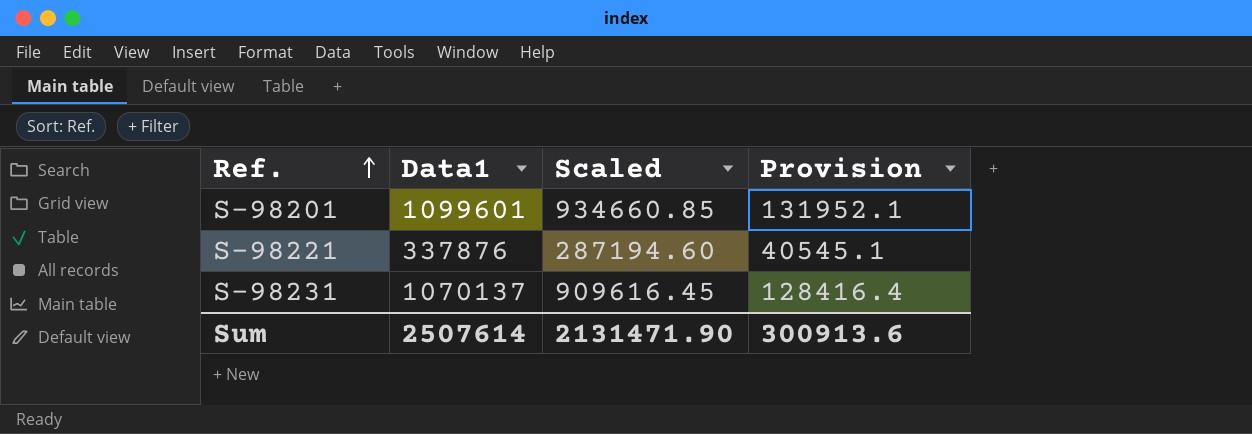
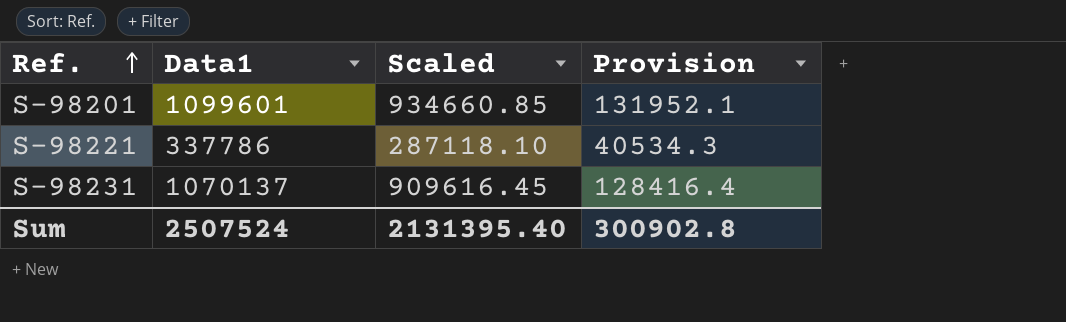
S-98221 | Data1: 337876 -> 337786
S-98221 | Scaled: 287194.60 -> 287118.10
S-98221 | Provision: 40545.1 -> 40534.3
Sum | Data1: 2507614 -> 2507524
Sum | Scaled: 2131471.90 -> 2131395.40
Sum | Provision: 300913.6 -> 300902.8

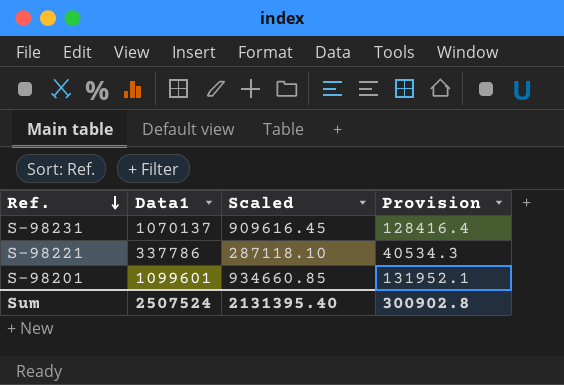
row order: Ref. ascending -> Ref. descending

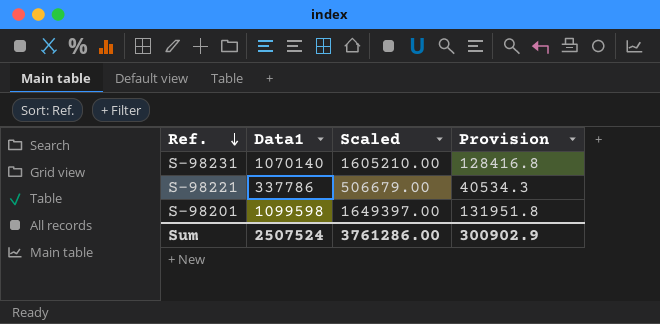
column Scaled | formula: [Data1] * 0.85 -> [Data1] * 1.5
S-98231 | Data1: 1070137 -> 1070140
S-98231 | Provision: 128416.4 -> 128416.8
S-98201 | Data1: 1099601 -> 1099598
S-98201 | Provision: 131952.1 -> 131951.8
Sum | Scaled: 2131395.40 -> 3761286.00
Sum | Provision: 300902.8 -> 300902.9

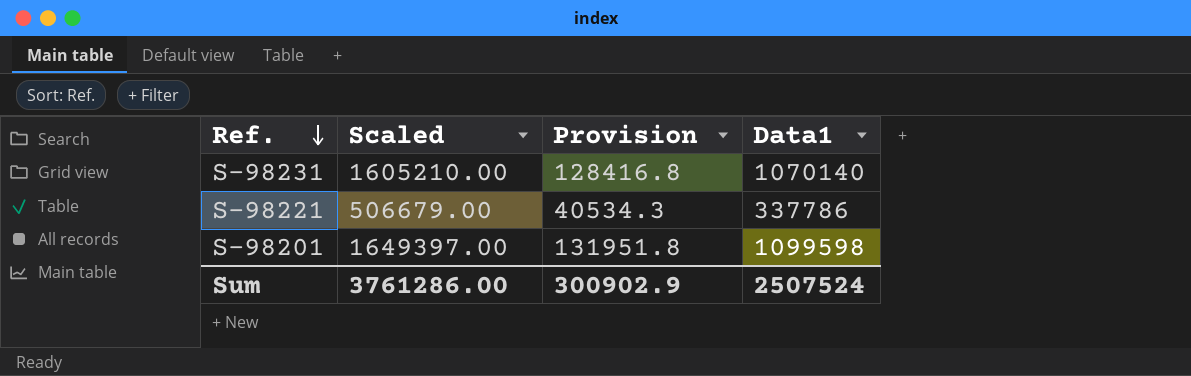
column Data1 | position: 2 -> 4

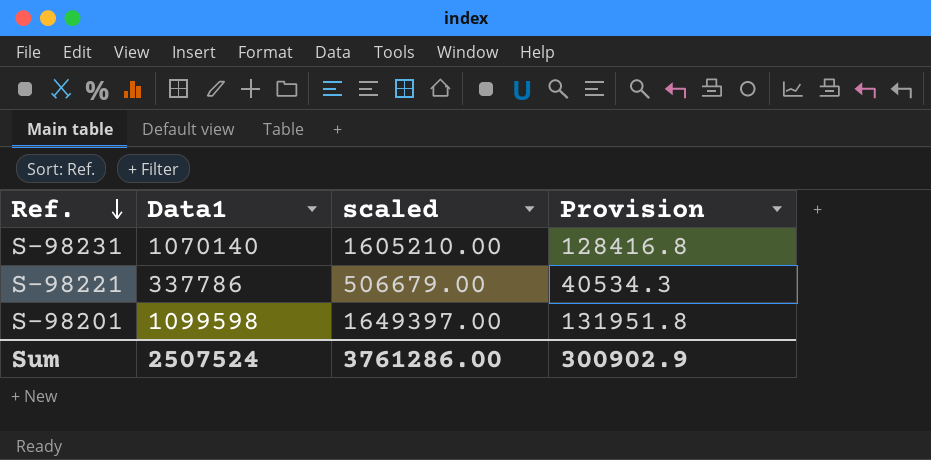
column Data1 | position: 4 -> 2
column name: Scaled -> scaled

